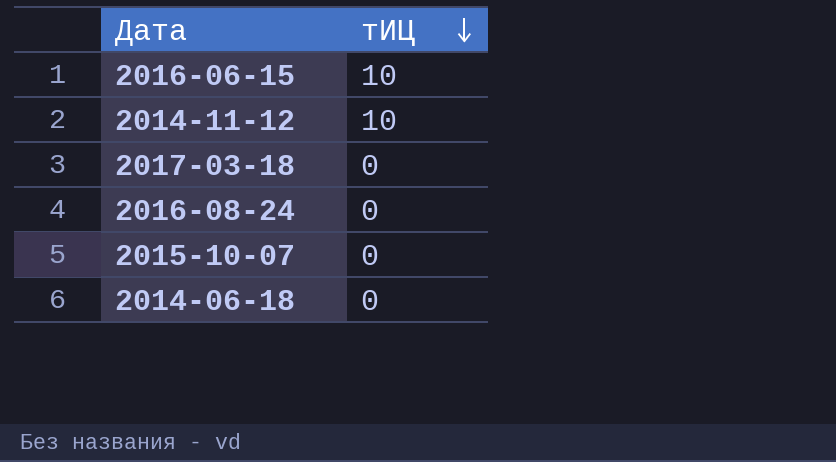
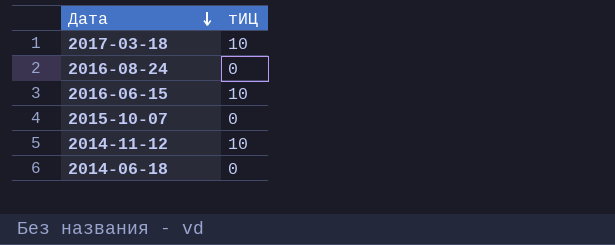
row order: тИЦ descending -> Дата descending
2017-03-18 | тИЦ: 0 -> 10

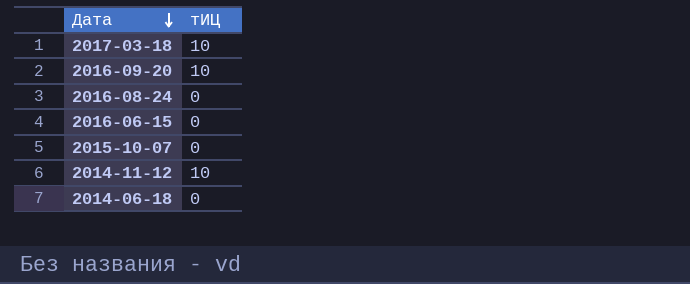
row 2016-09-20: none -> 10
2016-06-15 | тИЦ: 10 -> 0

